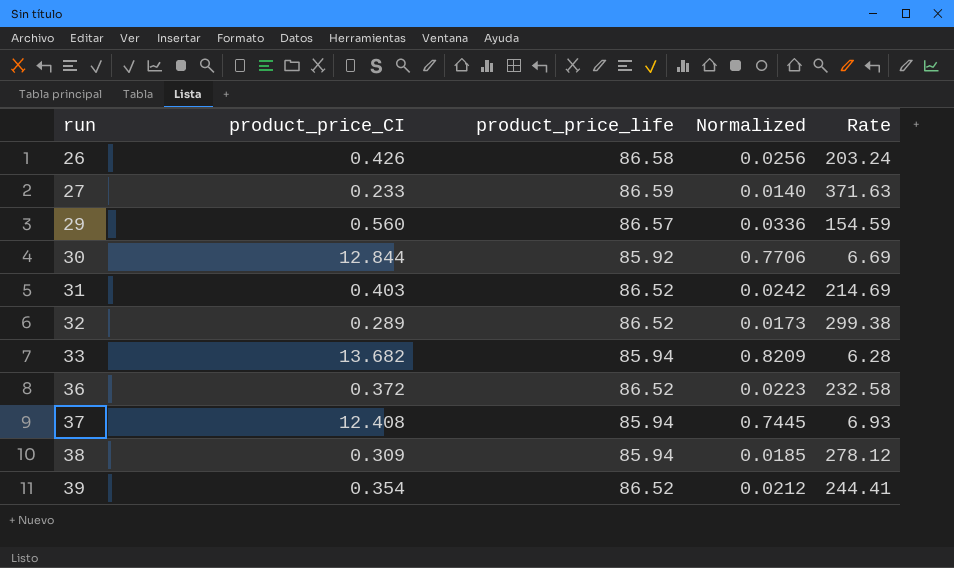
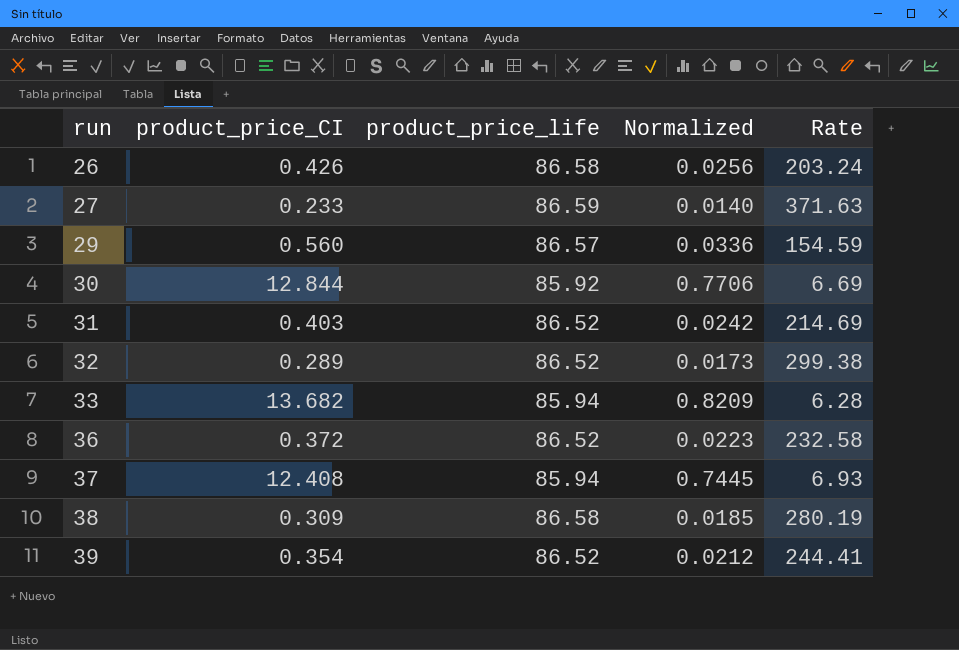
38 | product_price_life: 85.94 -> 86.58
38 | Rate: 278.12 -> 280.19

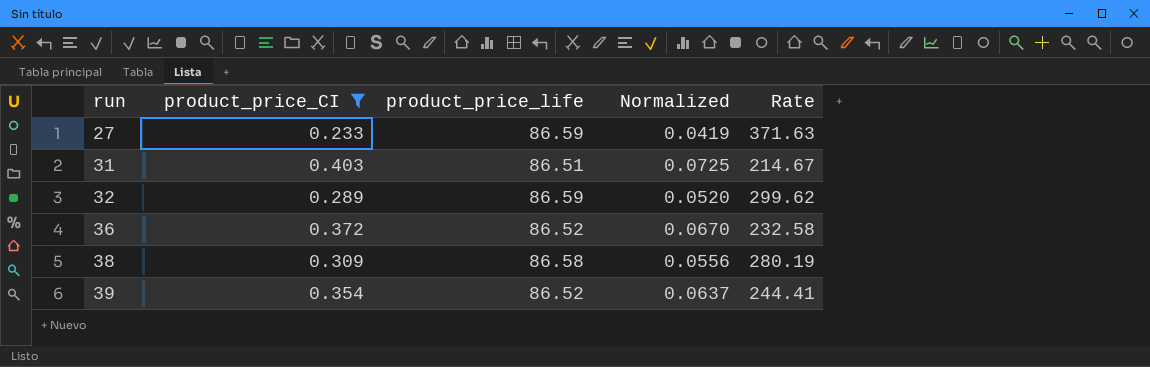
filter: none -> product_price_CI <= 0.403
column Normalized | formula: [product_price_CI] * 0.06 -> [product_price_CI] * 0.18
31 | product_price_life: 86.52 -> 86.51
31 | Rate: 214.69 -> 214.67
32 | product_price_life: 86.52 -> 86.59
32 | Rate: 299.38 -> 299.62

